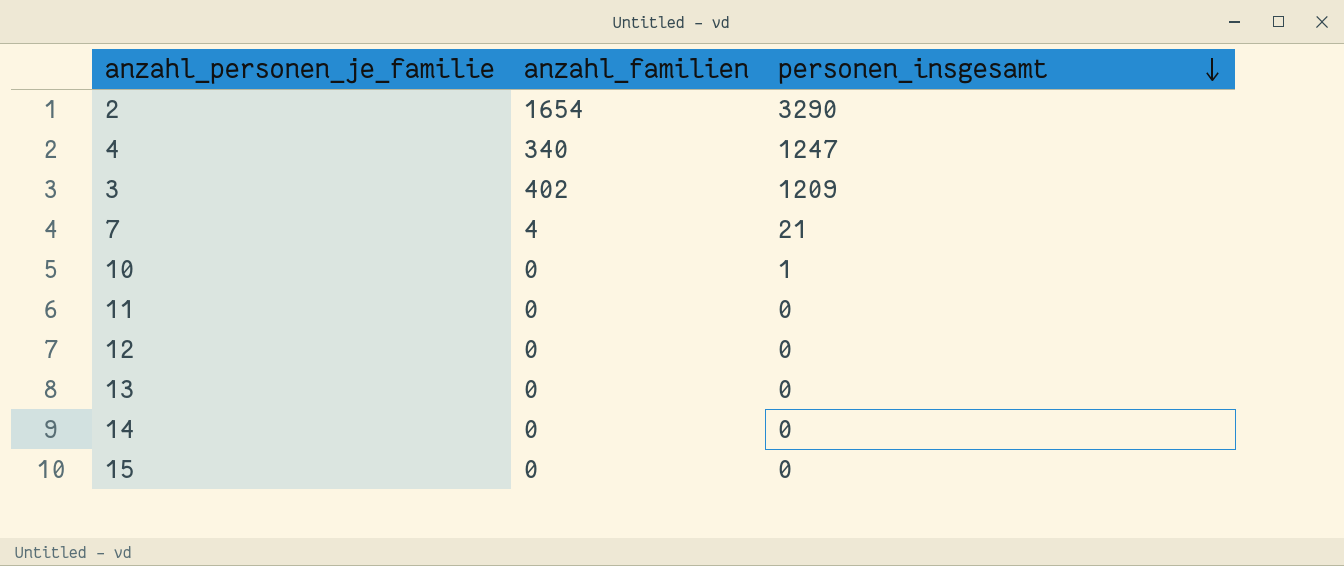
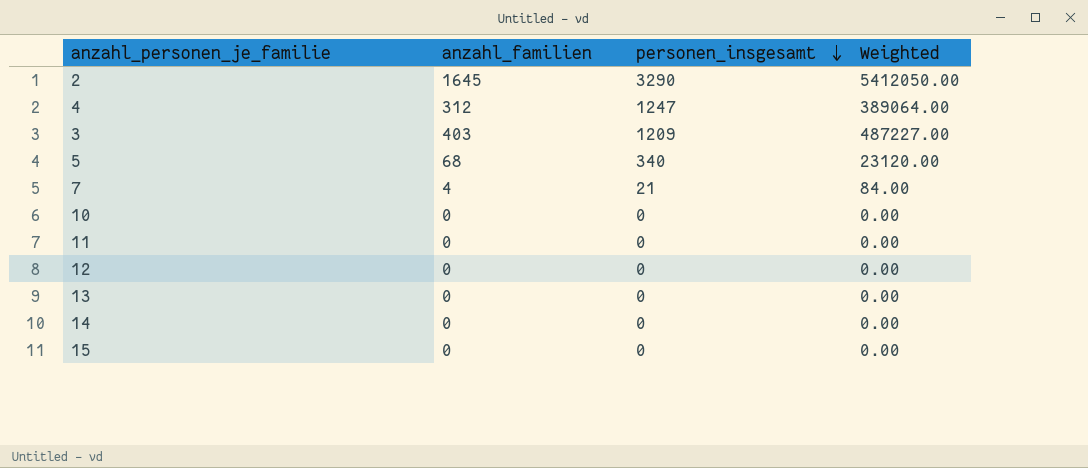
column Weighted | formula: none -> [anzahl_familien] * [personen_insgesamt]
2 | anzahl_familien: 1654 -> 1645
4 | anzahl_familien: 340 -> 312
3 | anzahl_familien: 402 -> 403
row 5: none -> 68 | 340 | 23120.00
10 | personen_insgesamt: 1 -> 0

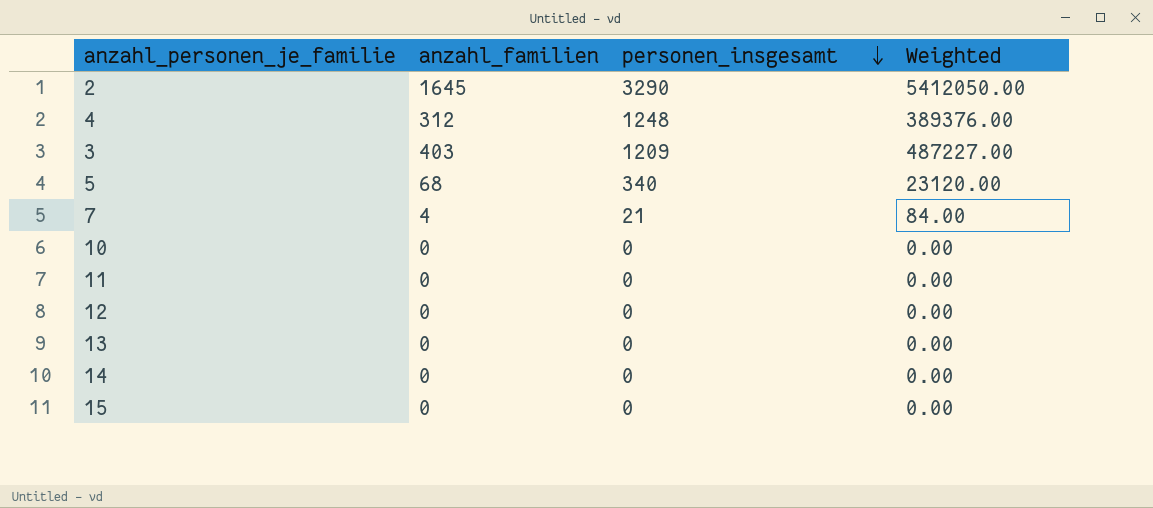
4 | personen_insgesamt: 1247 -> 1248
4 | Weighted: 389064.00 -> 389376.00

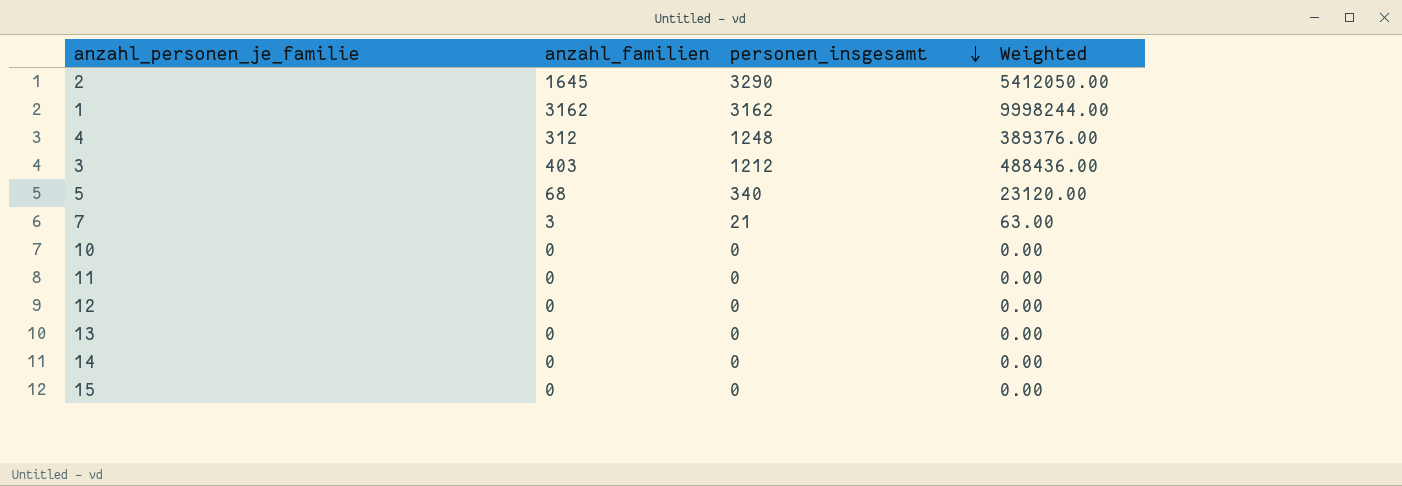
row 1: none -> 3162 | 3162 | 9998244.00
3 | personen_insgesamt: 1209 -> 1212
3 | Weighted: 487227.00 -> 488436.00
7 | anzahl_familien: 4 -> 3
7 | Weighted: 84.00 -> 63.00

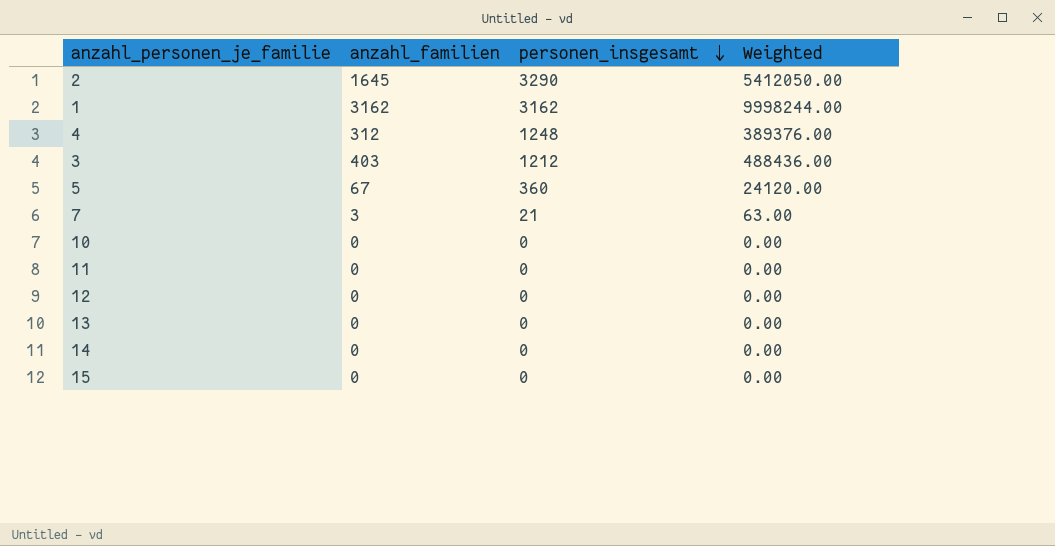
5 | anzahl_familien: 68 -> 67
5 | personen_insgesamt: 340 -> 360
5 | Weighted: 23120.00 -> 24120.00

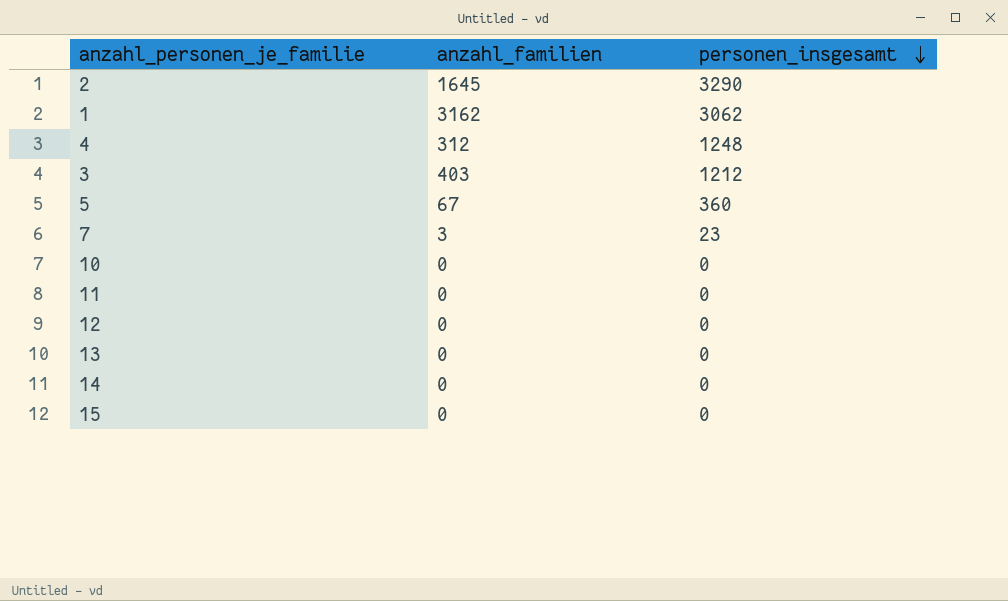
column Weighted | formula: [anzahl_familien] * [personen_insgesamt] -> none
1 | personen_insgesamt: 3162 -> 3062
7 | personen_insgesamt: 21 -> 23

